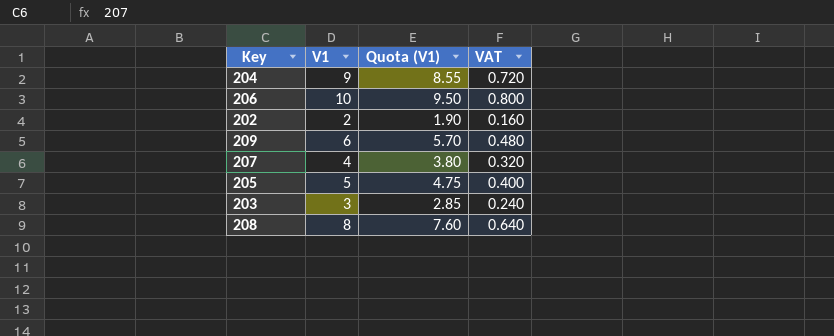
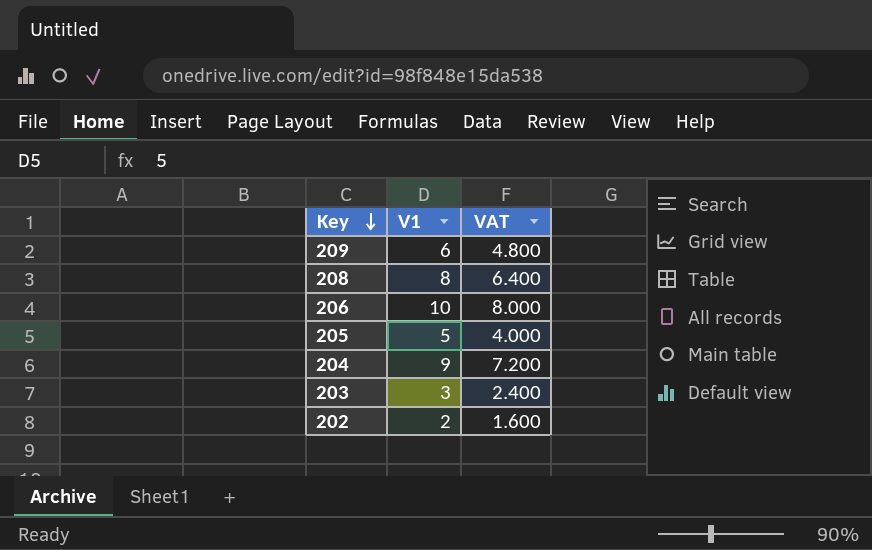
row order: none -> Key descending
column Quota (V1) | formula: [V1] * 0.95 -> none
column VAT | formula: [V1] * 0.08 -> [V1] * 0.8
row 207: 4 | 3.80 | 0.320 -> none

